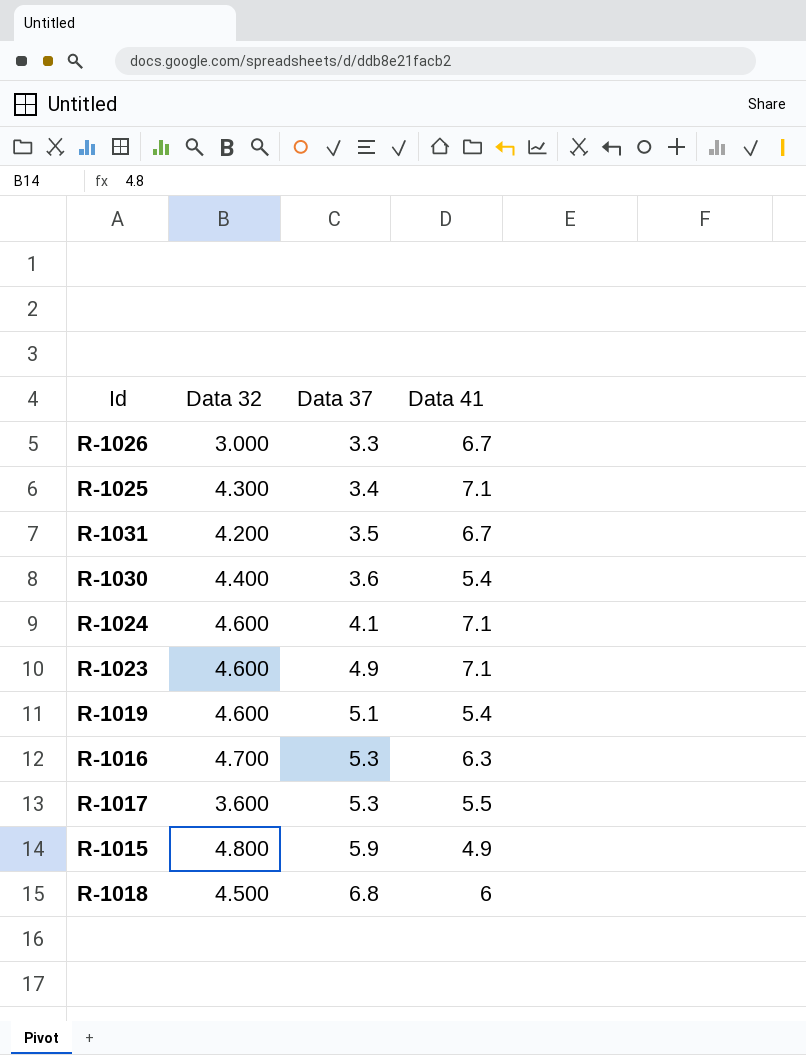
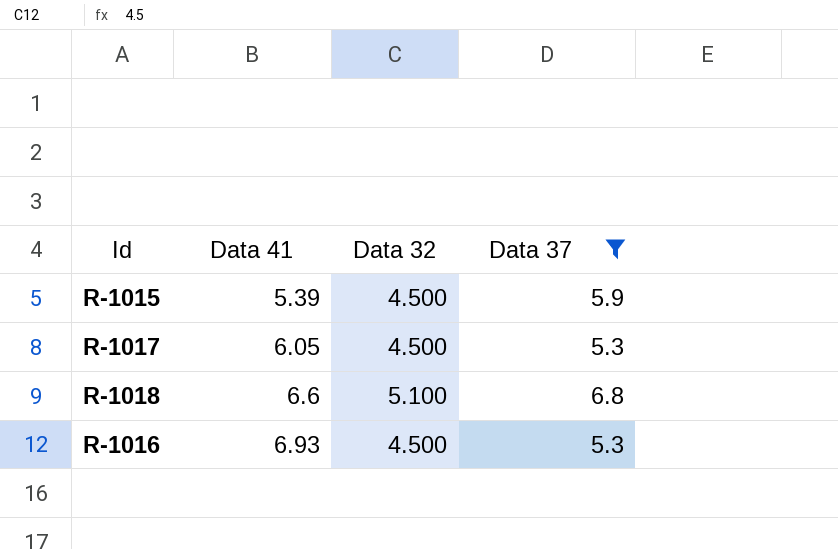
filter: none -> Data 37 >= 5.3
row order: Data 37 ascending -> Data 41 ascending
column Data 41 | position: 4 -> 2
R-1015 | Data 41: 4.9 -> 5.39
R-1015 | Data 32: 4.800 -> 4.500
R-1017 | Data 41: 5.5 -> 6.05
R-1017 | Data 32: 3.600 -> 4.500
R-1018 | Data 41: 6 -> 6.6
R-1018 | Data 32: 4.500 -> 5.100
R-1016 | Data 41: 6.3 -> 6.93
R-1016 | Data 32: 4.700 -> 4.500

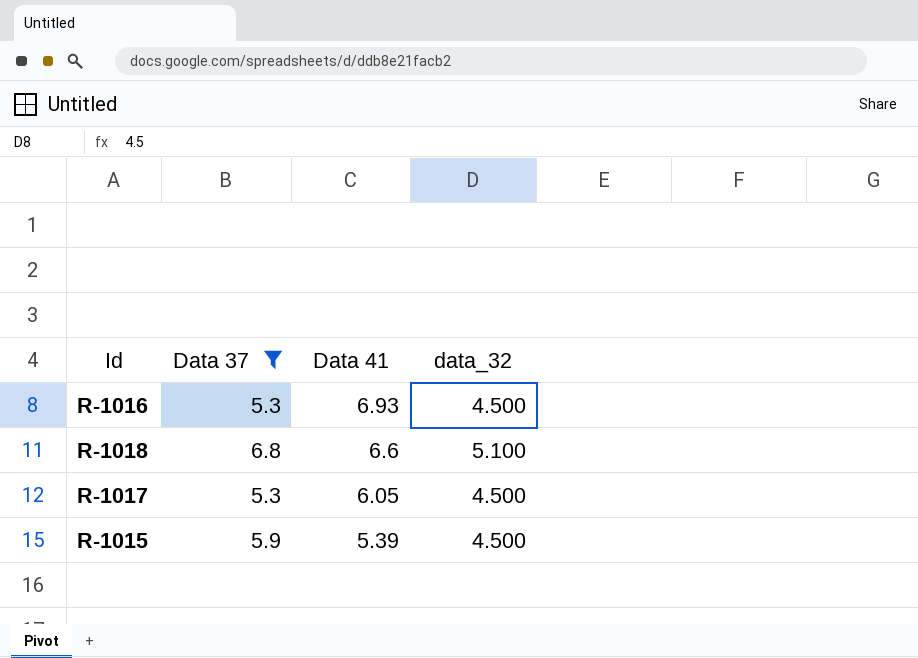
row order: Data 41 ascending -> Data 41 descending
column Data 37 | position: 4 -> 2
column name: Data 32 -> data_32

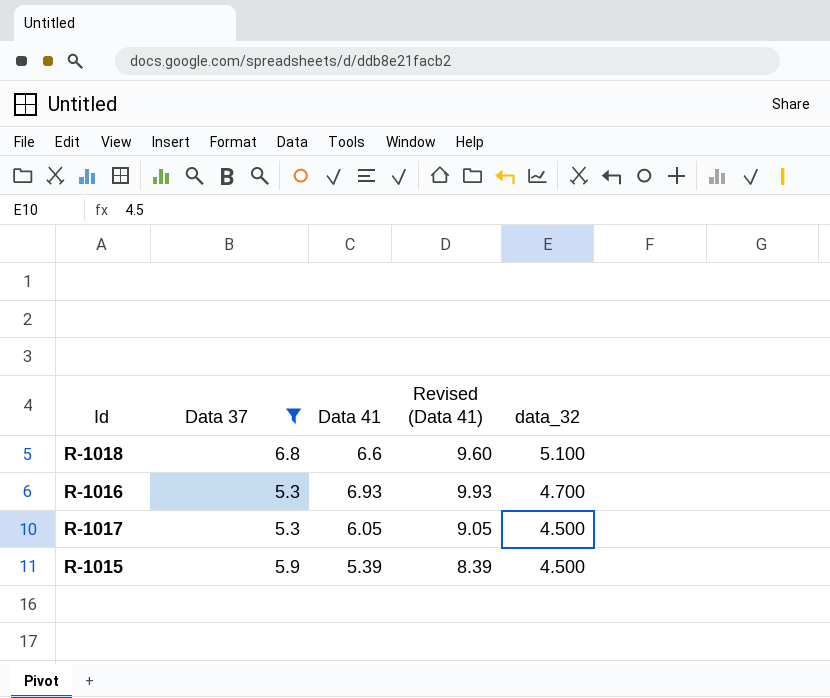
row order: Data 41 descending -> data_32 descending
column Revised (Data 41) | formula: none -> [Data 41] + 3
R-1016 | data_32: 4.500 -> 4.700

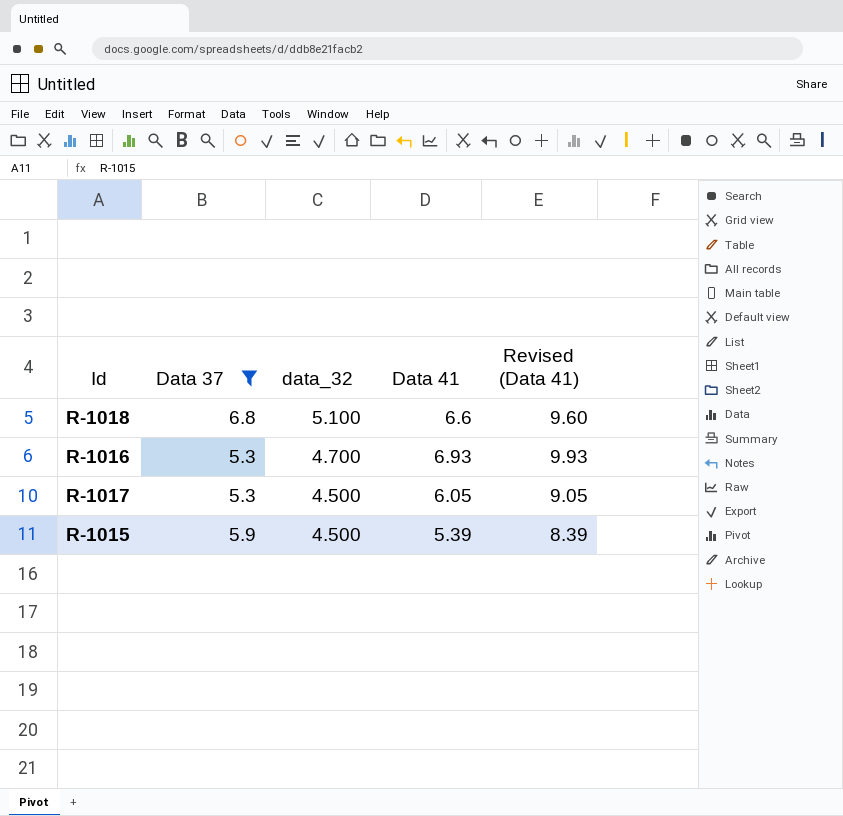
column data_32 | position: 5 -> 3

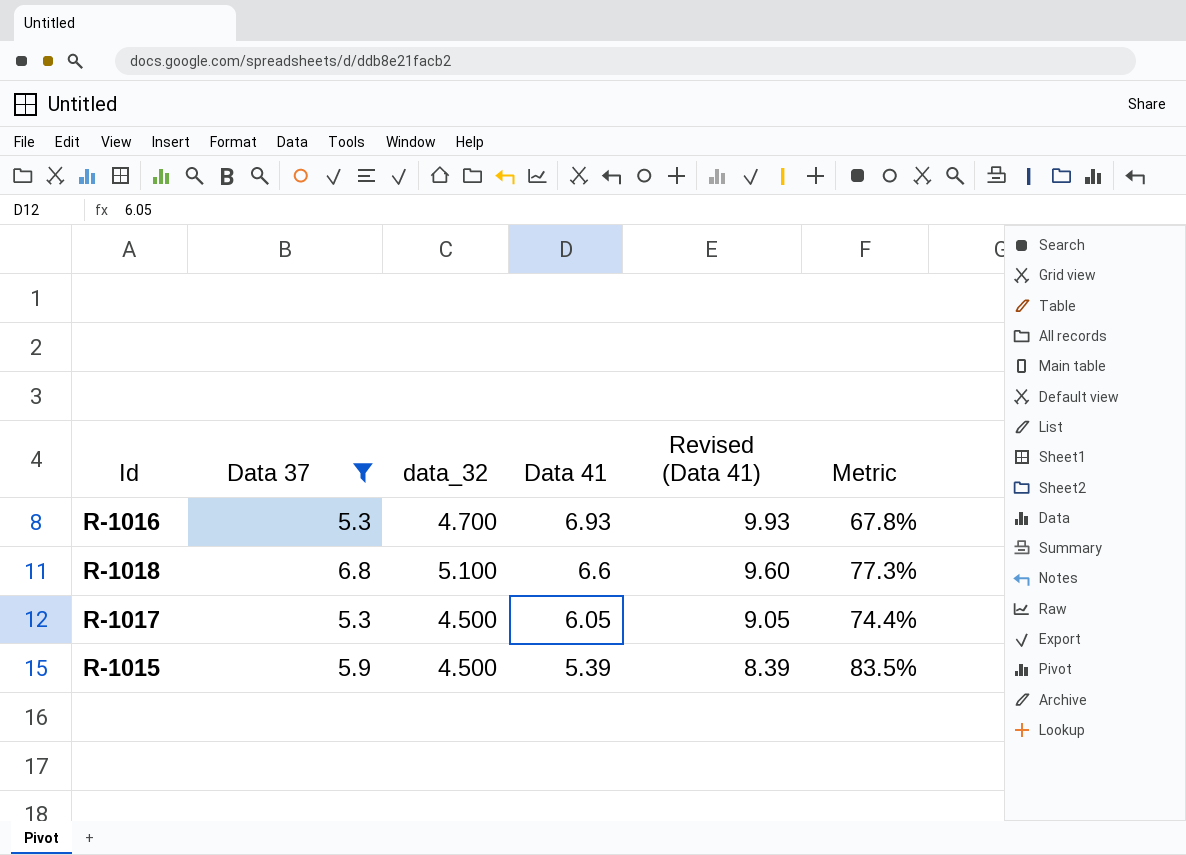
row order: data_32 descending -> Data 41 descending
column Metric | formula: none -> [data_32] / [Data 41]

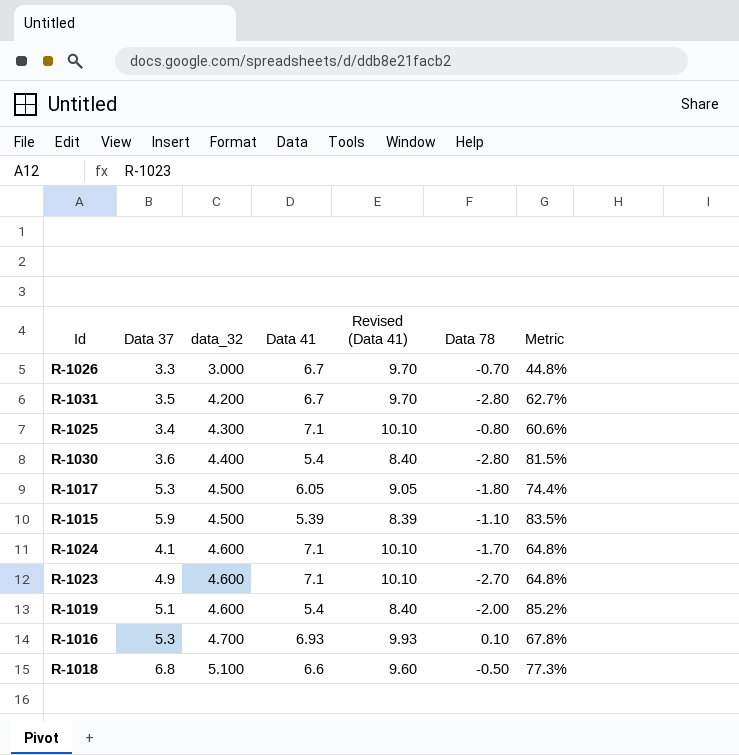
filter: Data 37 >= 5.3 -> none
row order: Data 41 descending -> data_32 ascending
column Data 78 | position: none -> 6

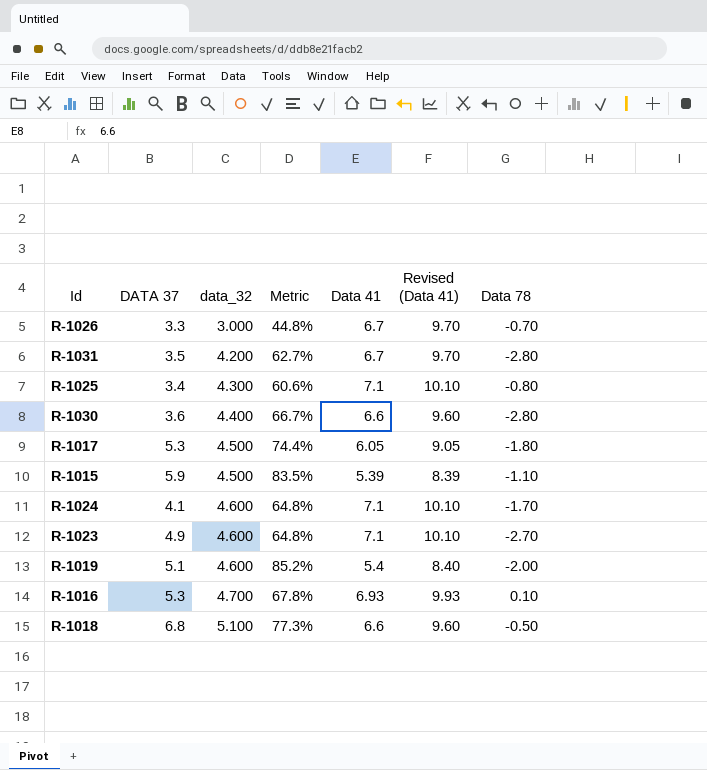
column name: Data 37 -> DATA 37
column Metric | position: 7 -> 4
R-1030 | Metric: 81.5% -> 66.7%
R-1030 | Data 41: 5.4 -> 6.6
R-1030 | Revised (Data 41): 8.40 -> 9.60

